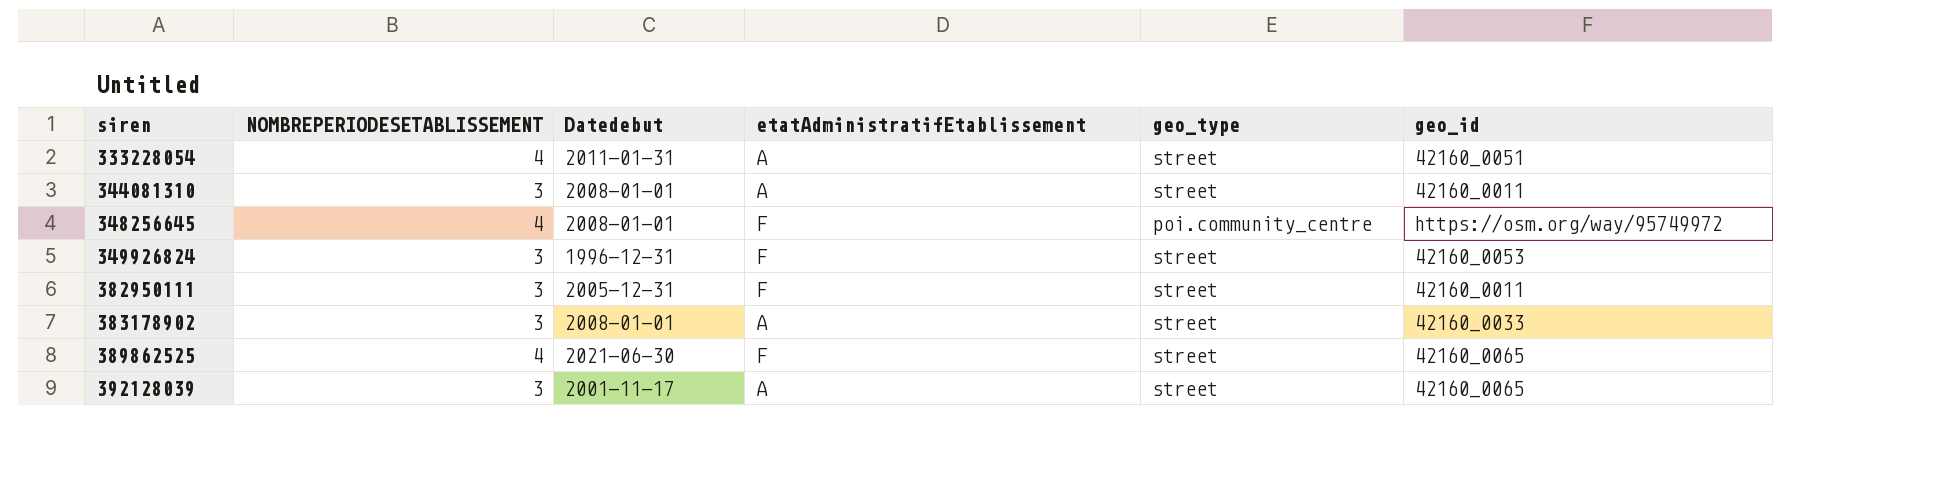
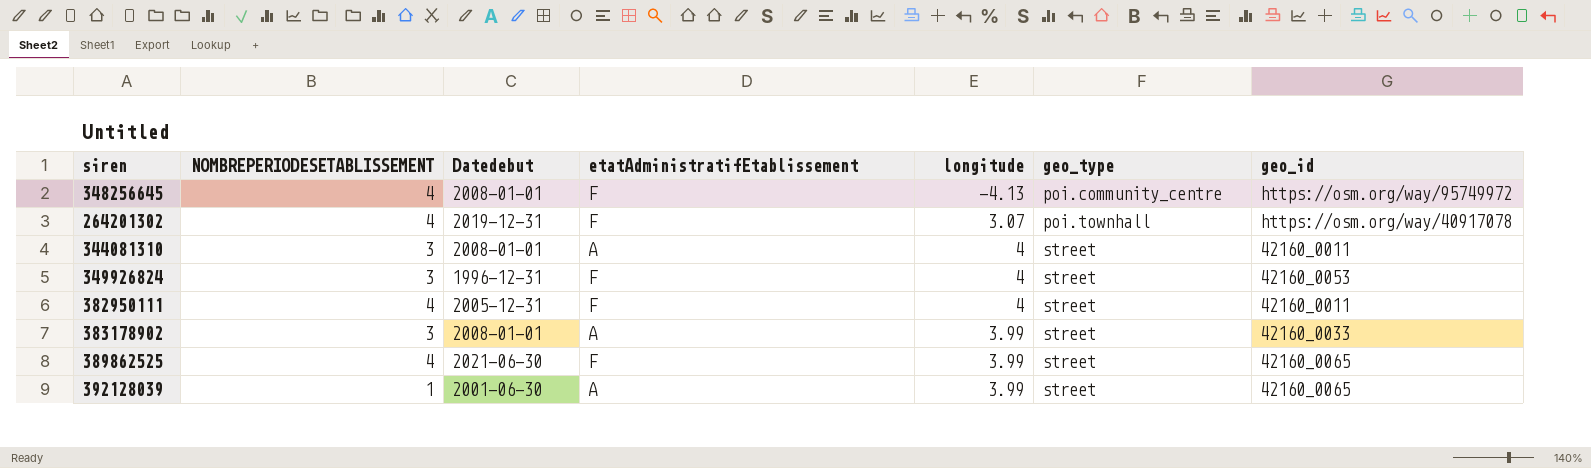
row order: siren ascending -> geo_type ascending
column longitude | position: none -> 5
row 333228054: 4 | 2011-01-31 | A | street | 42160_0051 -> none
row 264201302: none -> 4 | 2019-12-31 | F | 3.07 | poi.townhall | https://osm.org/way/40917078
382950111 | NOMBREPERIODESETABLISSEMENT: 3 -> 4
392128039 | NOMBREPERIODESETABLISSEMENT: 3 -> 1
392128039 | Datedebut: 2001-11-17 -> 2001-06-30

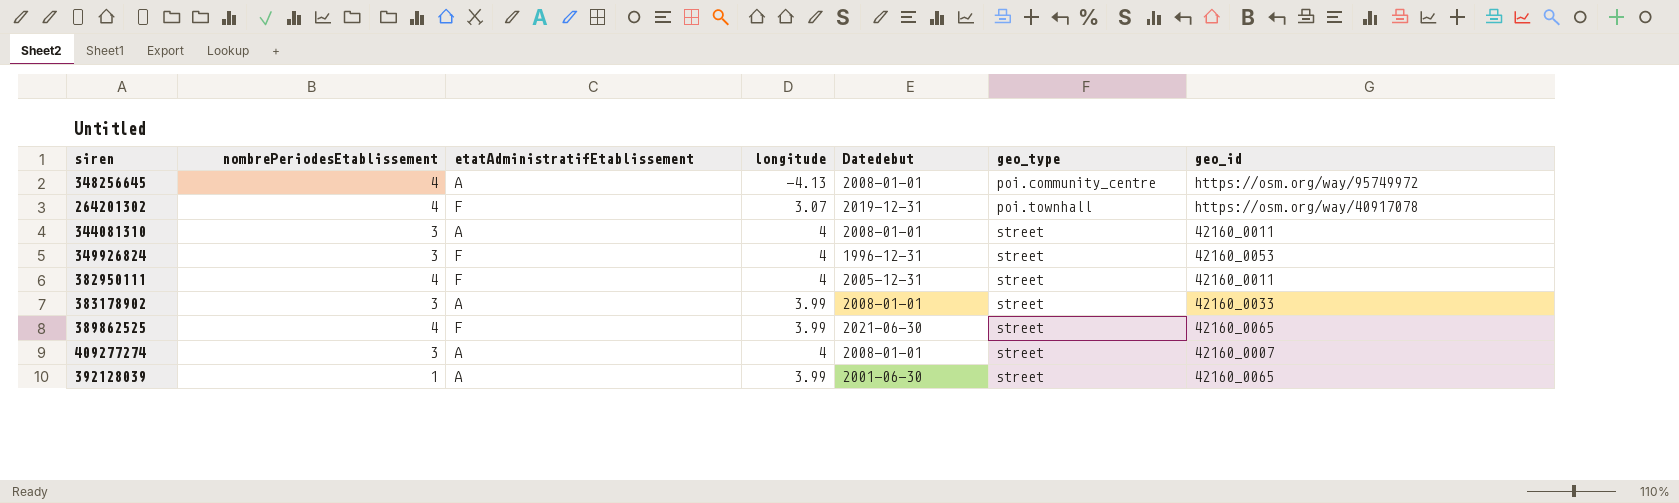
column name: NOMBREPERIODESETABLISSEMENT -> nombrePeriodesEtablissement
column Datedebut | position: 3 -> 5
348256645 | etatAdministratifEtablissement: F -> A
row 409277274: none -> 3 | A | 4 | 2008-01-01 | street | 42160_0007

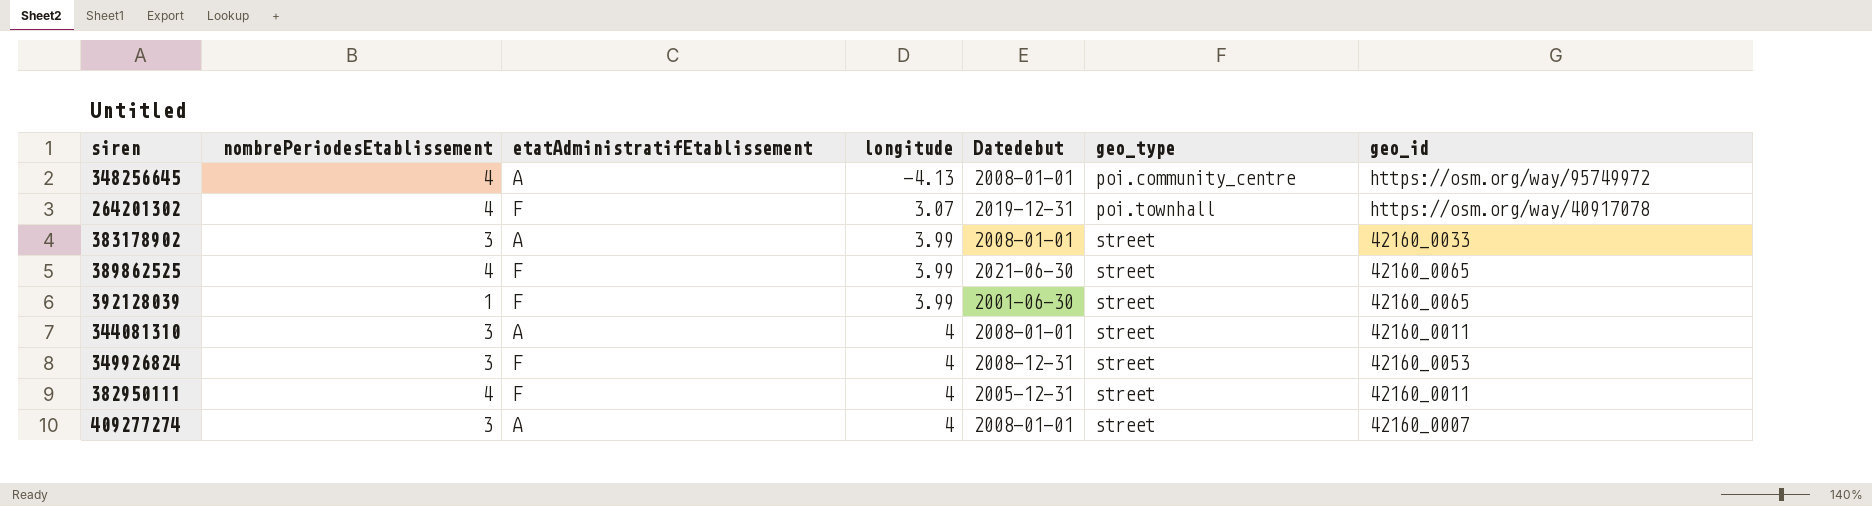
row order: geo_type ascending -> longitude ascending
392128039 | etatAdministratifEtablissement: A -> F
349926824 | Datedebut: 1996-12-31 -> 2008-12-31

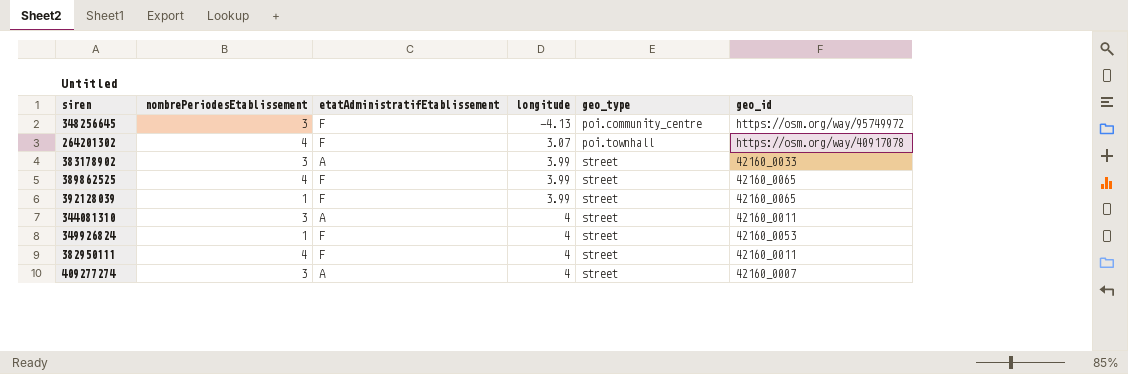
column Datedebut | position: 5 -> none
348256645 | nombrePeriodesEtablissement: 4 -> 3
348256645 | etatAdministratifEtablissement: A -> F
349926824 | nombrePeriodesEtablissement: 3 -> 1

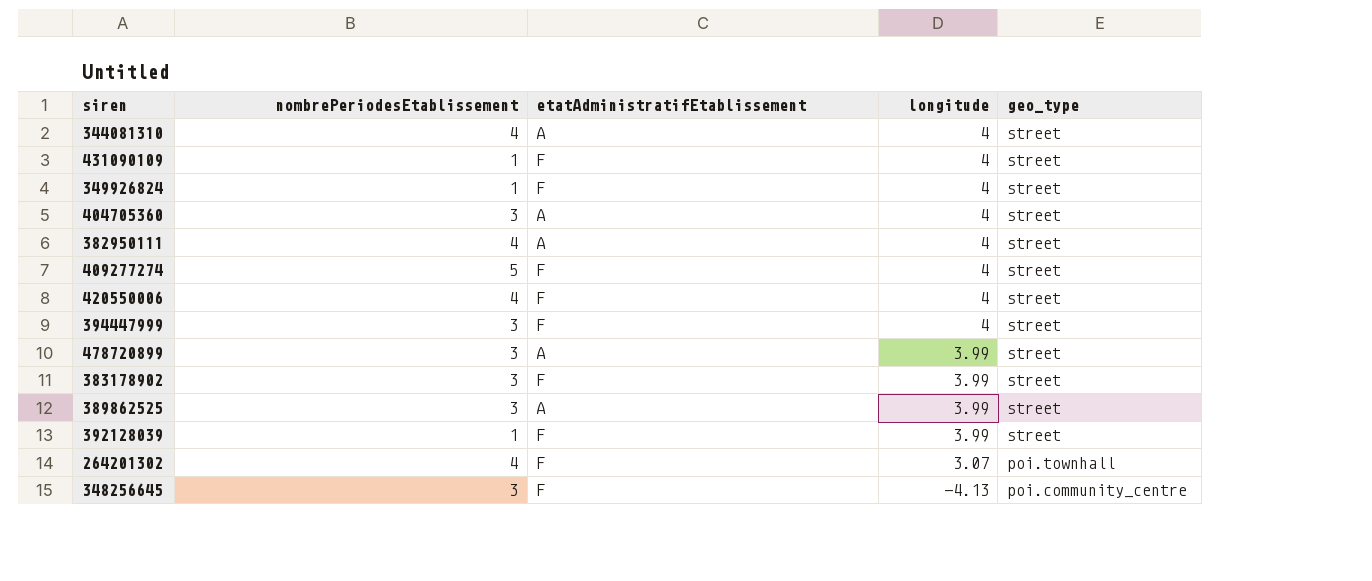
row order: longitude ascending -> longitude descending
column geo_id | position: 6 -> none
344081310 | nombrePeriodesEtablissement: 3 -> 4
row 431090109: none -> 1 | F | 4 | street
row 404705360: none -> 3 | A | 4 | street
382950111 | etatAdministratifEtablissement: F -> A
409277274 | nombrePeriodesEtablissement: 3 -> 5
409277274 | etatAdministratifEtablissement: A -> F
row 420550006: none -> 4 | F | 4 | street
row 394447999: none -> 3 | F | 4 | street
row 478720899: none -> 3 | A | 3.99 | street
383178902 | etatAdministratifEtablissement: A -> F
389862525 | nombrePeriodesEtablissement: 4 -> 3
389862525 | etatAdministratifEtablissement: F -> A

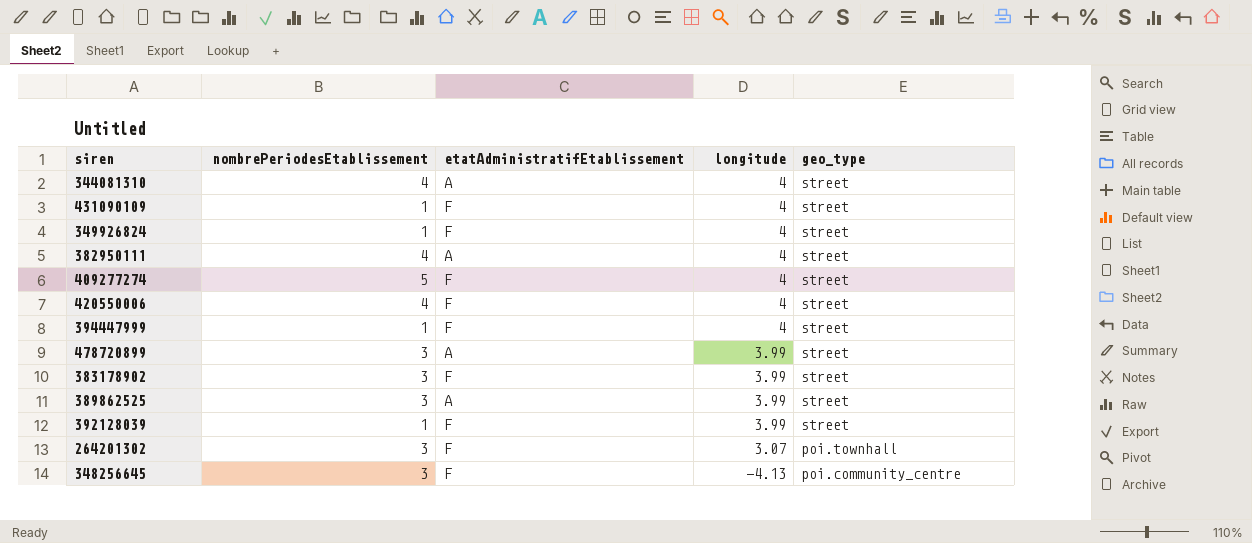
row 404705360: 3 | A | 4 | street -> none
394447999 | nombrePeriodesEtablissement: 3 -> 1
264201302 | nombrePeriodesEtablissement: 4 -> 3

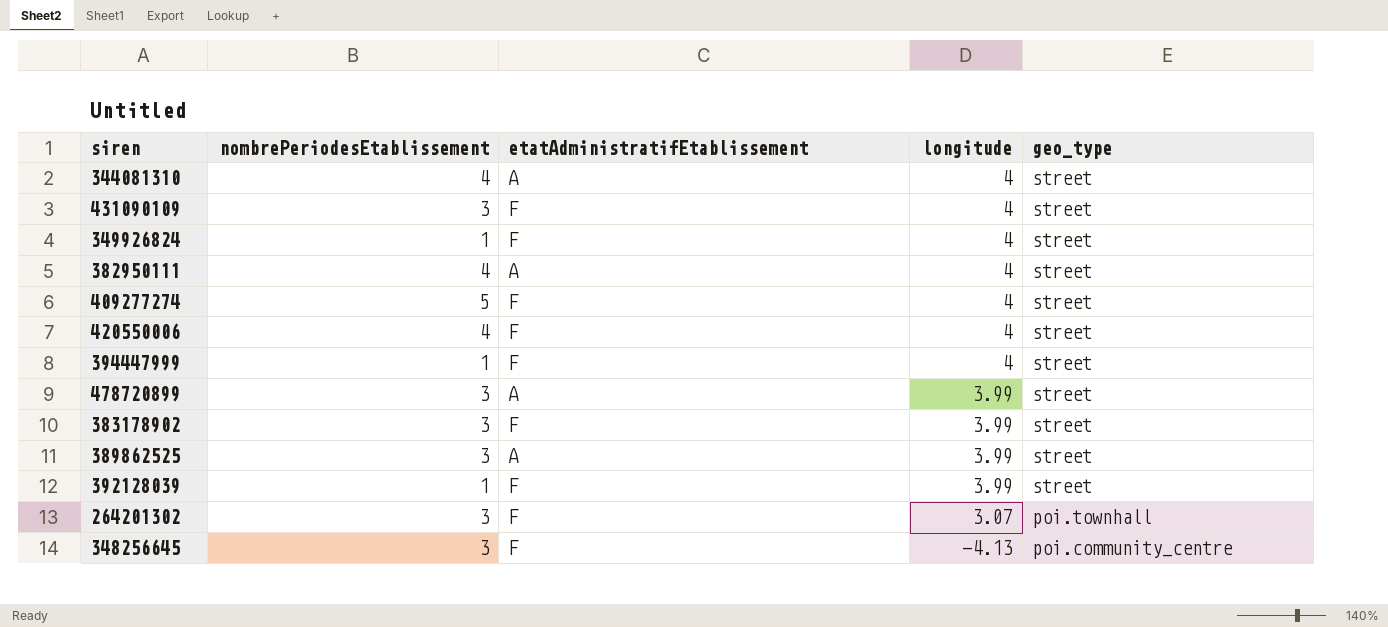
431090109 | nombrePeriodesEtablissement: 1 -> 3

